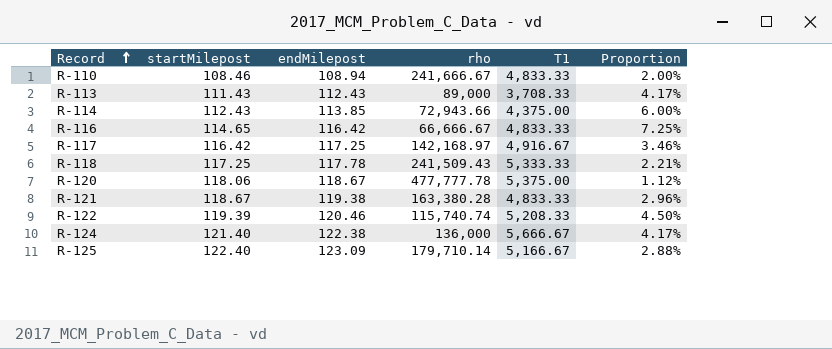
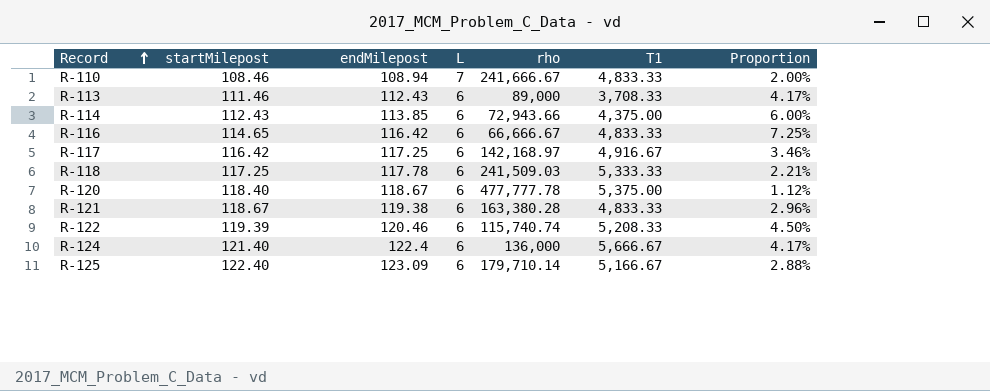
column L | position: none -> 4
R-113 | startMilepost: 111.43 -> 111.46
R-118 | rho: 241,509.43 -> 241,509.03
R-120 | startMilepost: 118.06 -> 118.40
R-124 | endMilepost: 122.38 -> 122.4

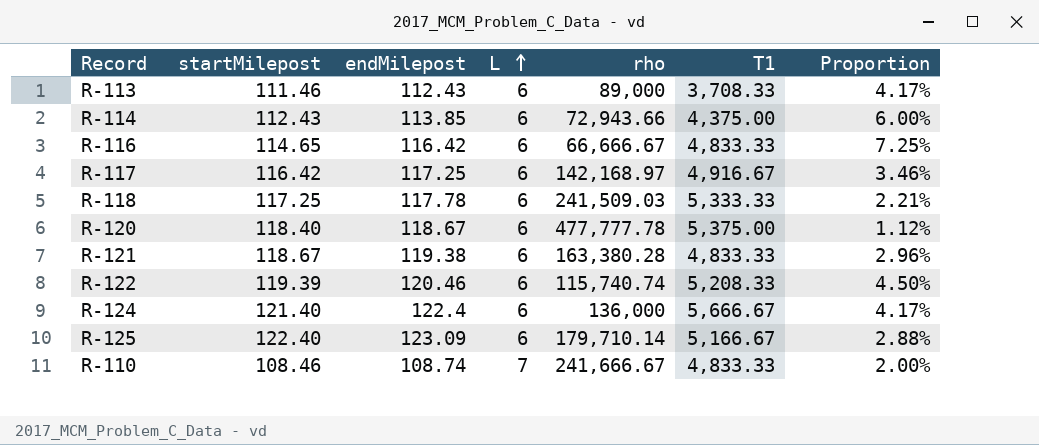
row order: Record ascending -> L ascending
R-110 | endMilepost: 108.94 -> 108.74

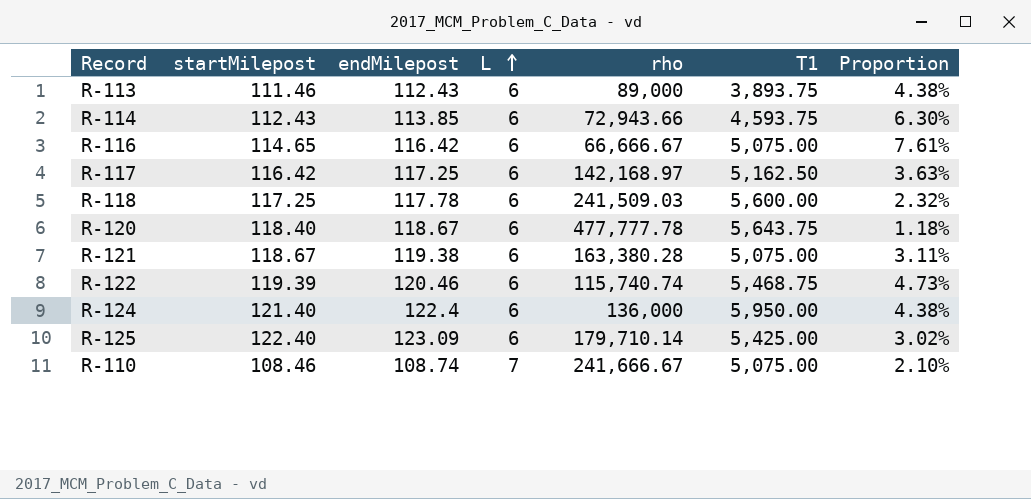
R-113 | T1: 3,708.33 -> 3,893.75
R-113 | Proportion: 4.17% -> 4.38%
R-114 | T1: 4,375.00 -> 4,593.75
R-114 | Proportion: 6.00% -> 6.30%
R-116 | T1: 4,833.33 -> 5,075.00
R-116 | Proportion: 7.25% -> 7.61%
R-117 | T1: 4,916.67 -> 5,162.50
R-117 | Proportion: 3.46% -> 3.63%
R-118 | T1: 5,333.33 -> 5,600.00
R-118 | Proportion: 2.21% -> 2.32%
R-120 | T1: 5,375.00 -> 5,643.75
R-120 | Proportion: 1.12% -> 1.18%
R-121 | T1: 4,833.33 -> 5,075.00
R-121 | Proportion: 2.96% -> 3.11%
R-122 | T1: 5,208.33 -> 5,468.75
R-122 | Proportion: 4.50% -> 4.73%
R-124 | T1: 5,666.67 -> 5,950.00
R-124 | Proportion: 4.17% -> 4.38%
R-125 | T1: 5,166.67 -> 5,425.00
R-125 | Proportion: 2.88% -> 3.02%
R-110 | T1: 4,833.33 -> 5,075.00
R-110 | Proportion: 2.00% -> 2.10%

